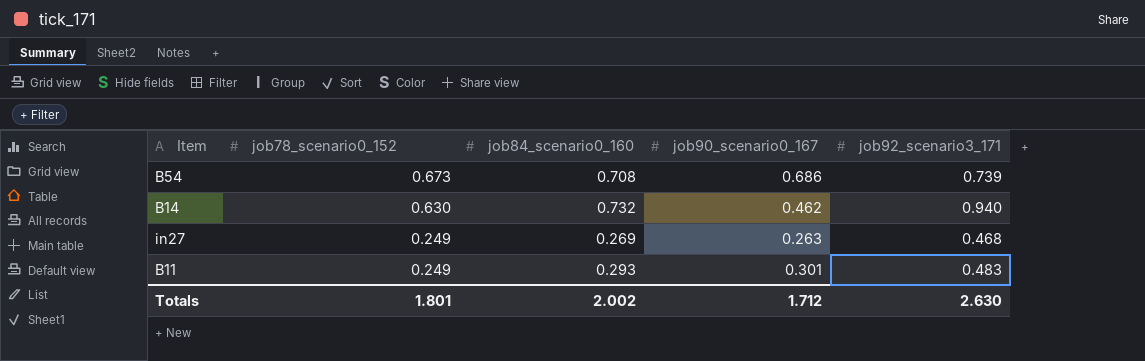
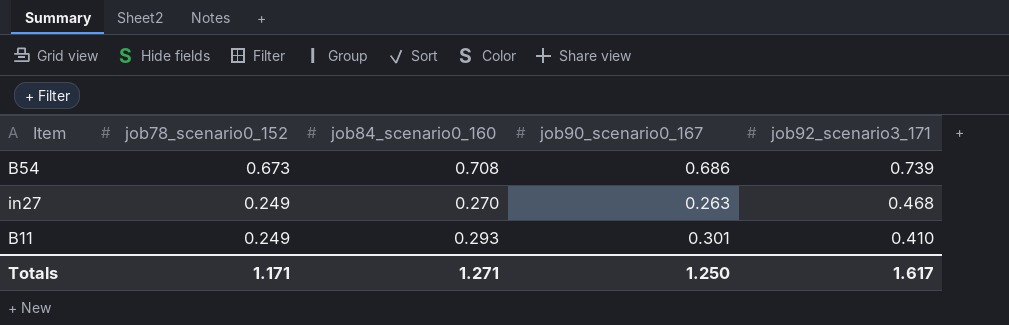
row B14: 0.630 | 0.732 | 0.462 | 0.940 -> none
in27 | job84_scenario0_160: 0.269 -> 0.270
B11 | job92_scenario3_171: 0.483 -> 0.410
Totals | job78_scenario0_152: 1.801 -> 1.171
Totals | job84_scenario0_160: 2.002 -> 1.271
Totals | job90_scenario0_167: 1.712 -> 1.250
Totals | job92_scenario3_171: 2.630 -> 1.617

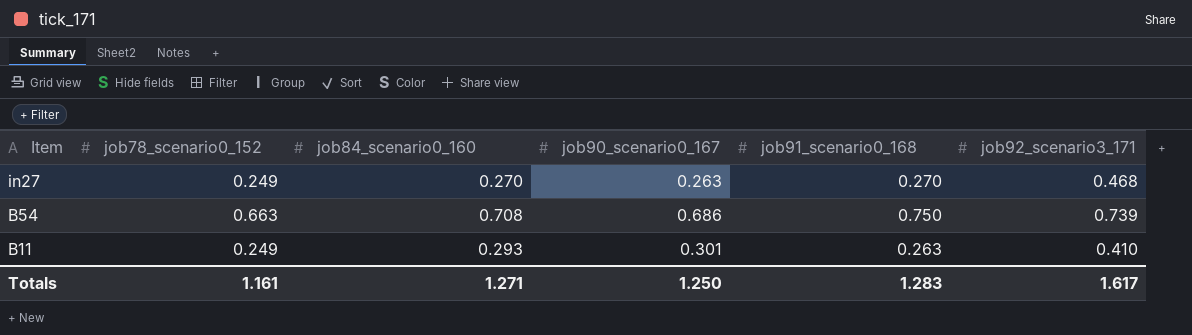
row order: job78_scenario0_152 descending -> Item descending
column job91_scenario0_168 | position: none -> 5
B54 | job78_scenario0_152: 0.673 -> 0.663
Totals | job78_scenario0_152: 1.171 -> 1.161

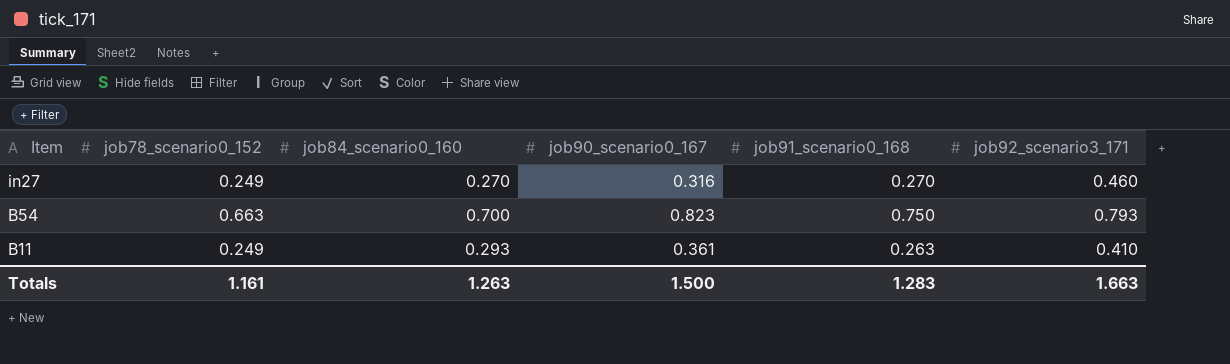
in27 | job90_scenario0_167: 0.263 -> 0.316
in27 | job92_scenario3_171: 0.468 -> 0.460
B54 | job84_scenario0_160: 0.708 -> 0.700
B54 | job90_scenario0_167: 0.686 -> 0.823
B54 | job92_scenario3_171: 0.739 -> 0.793
B11 | job90_scenario0_167: 0.301 -> 0.361
Totals | job84_scenario0_160: 1.271 -> 1.263
Totals | job90_scenario0_167: 1.250 -> 1.500
Totals | job92_scenario3_171: 1.617 -> 1.663

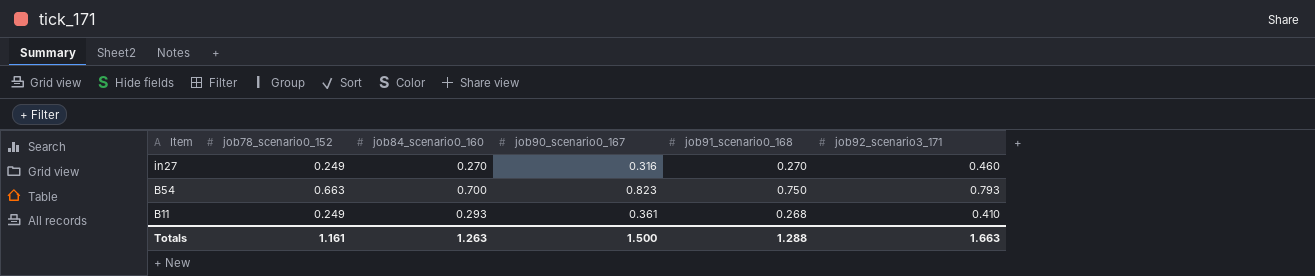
B11 | job91_scenario0_168: 0.263 -> 0.268
Totals | job91_scenario0_168: 1.283 -> 1.288

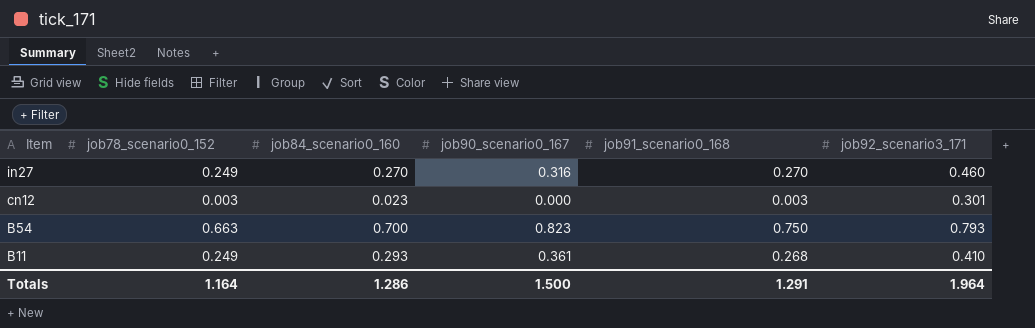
row cn12: none -> 0.003 | 0.023 | 0.000 | 0.003 | 0.301
Totals | job78_scenario0_152: 1.161 -> 1.164
Totals | job84_scenario0_160: 1.263 -> 1.286
Totals | job91_scenario0_168: 1.288 -> 1.291
Totals | job92_scenario3_171: 1.663 -> 1.964

